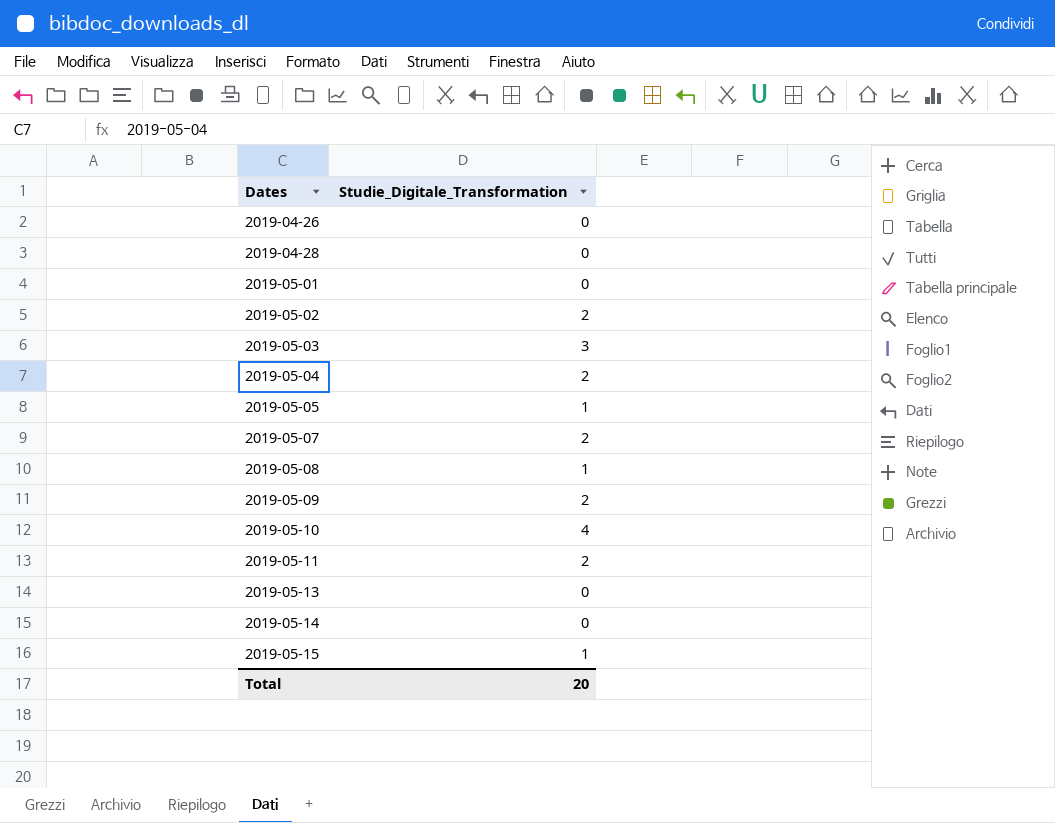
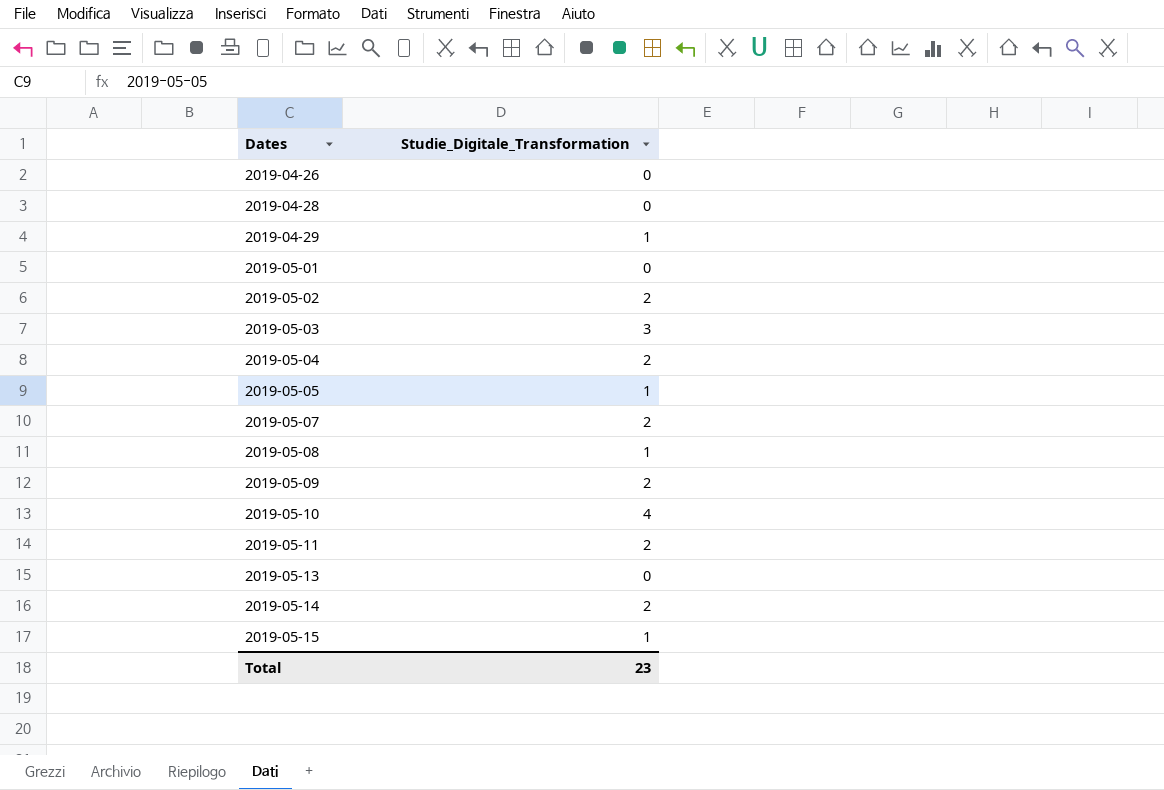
row 2019-04-29: none -> 1
2019-05-14 | Studie_Digitale_Transformation: 0 -> 2
Total | Studie_Digitale_Transformation: 20 -> 23

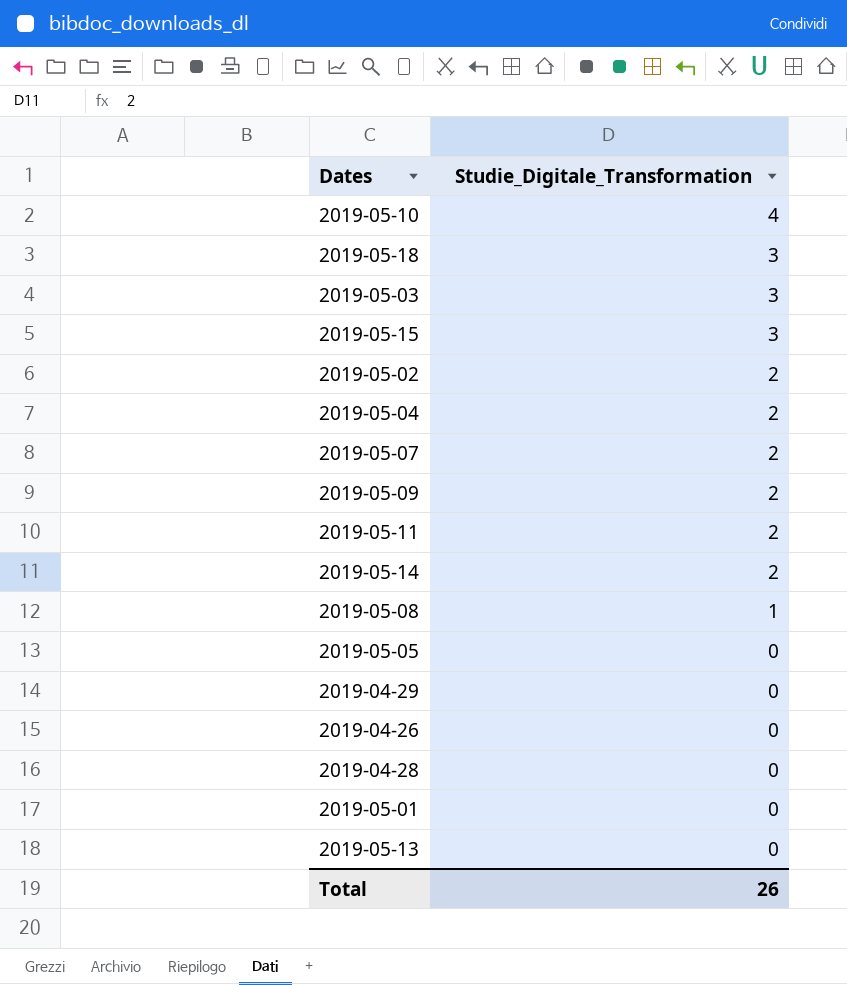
row order: Dates ascending -> Studie_Digitale_Transformation descending
row 2019-05-18: none -> 3
2019-05-15 | Studie_Digitale_Transformation: 1 -> 3
2019-05-05 | Studie_Digitale_Transformation: 1 -> 0
2019-04-29 | Studie_Digitale_Transformation: 1 -> 0
Total | Studie_Digitale_Transformation: 23 -> 26

